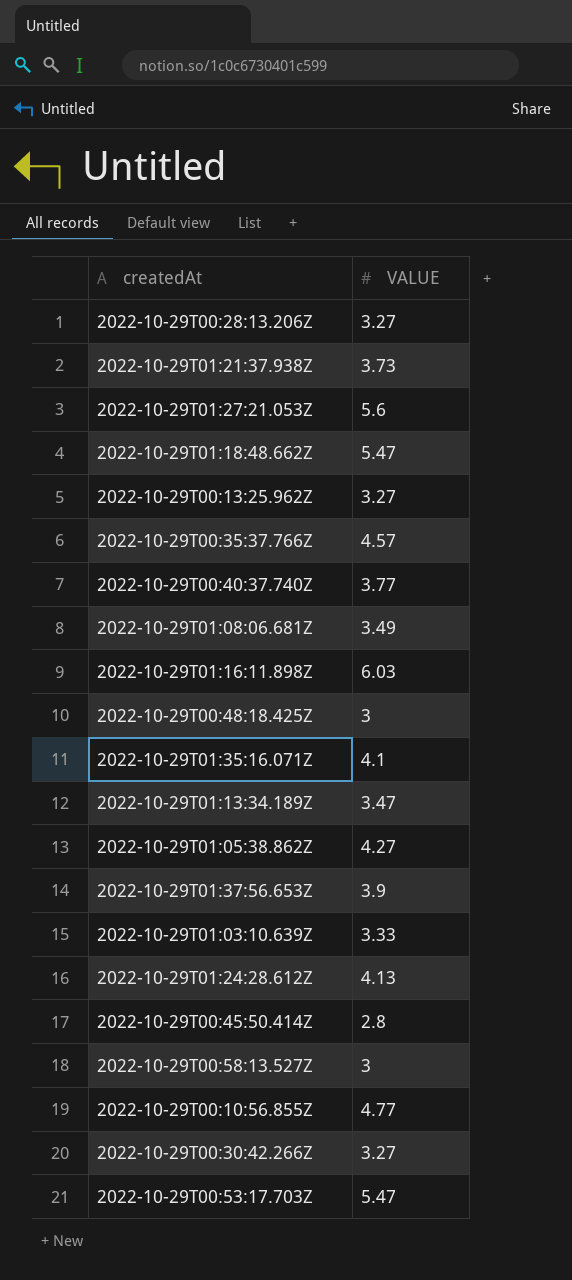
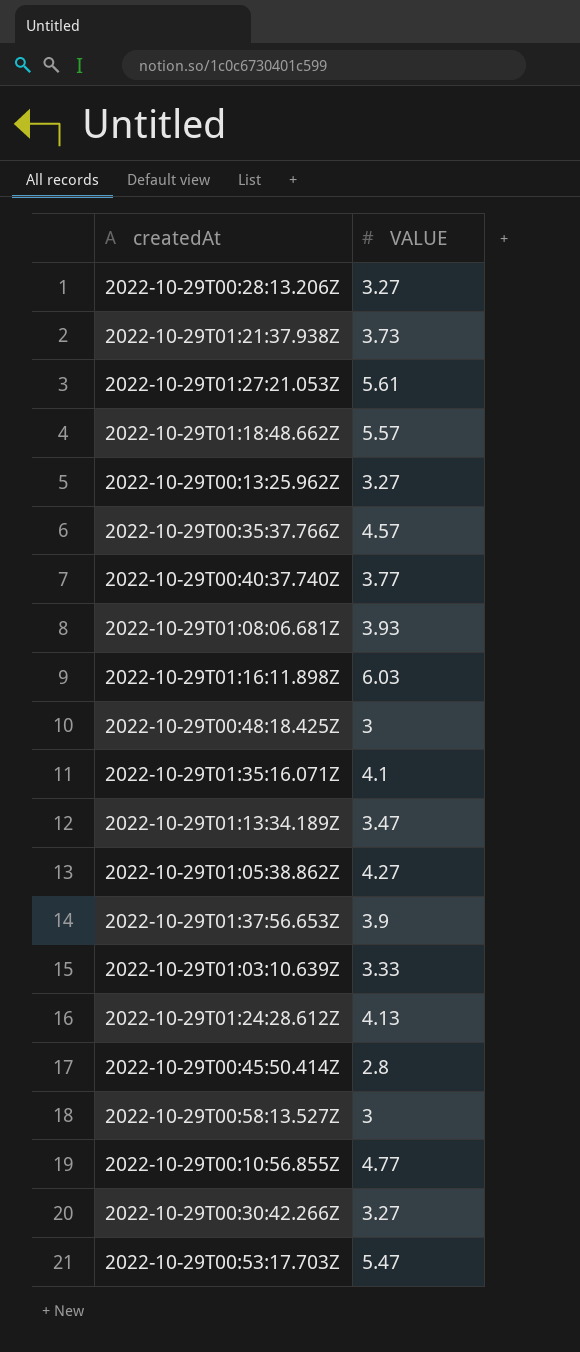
2022-10-29T01:27:21.053Z | VALUE: 5.6 -> 5.61
2022-10-29T01:18:48.662Z | VALUE: 5.47 -> 5.57
2022-10-29T01:08:06.681Z | VALUE: 3.49 -> 3.93

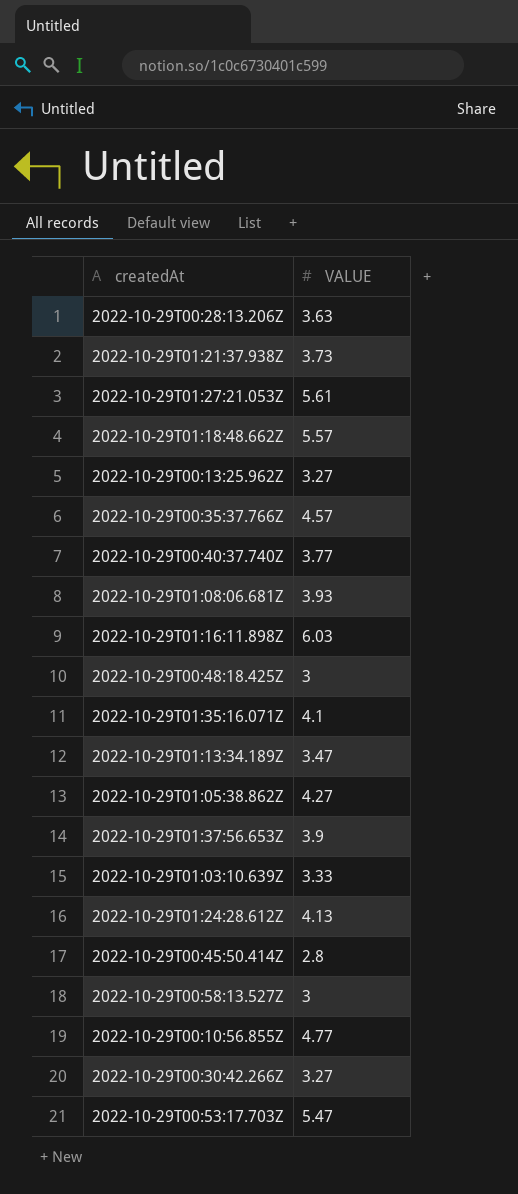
2022-10-29T00:28:13.206Z | VALUE: 3.27 -> 3.63

